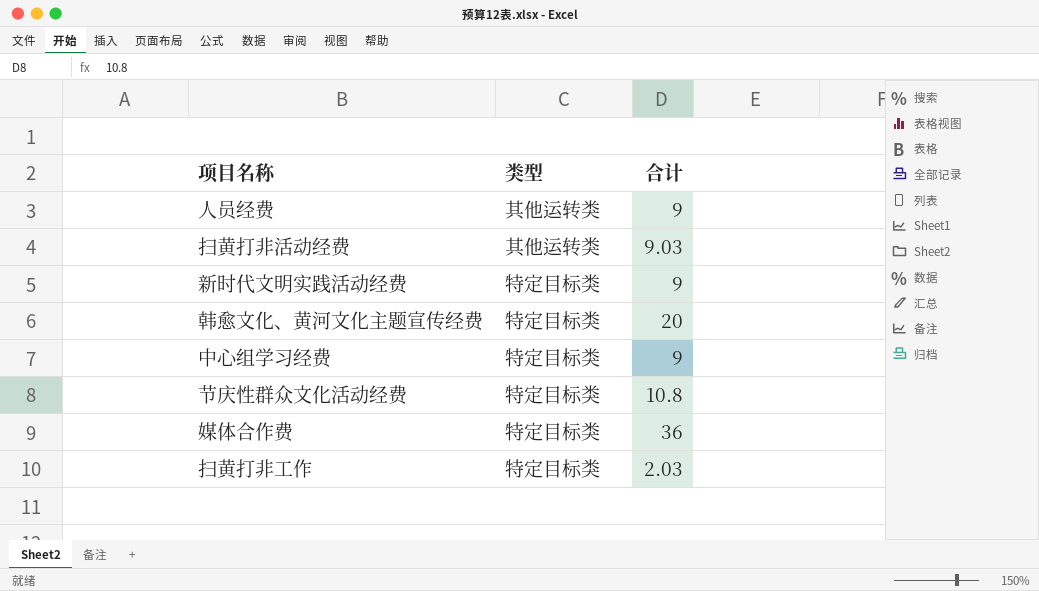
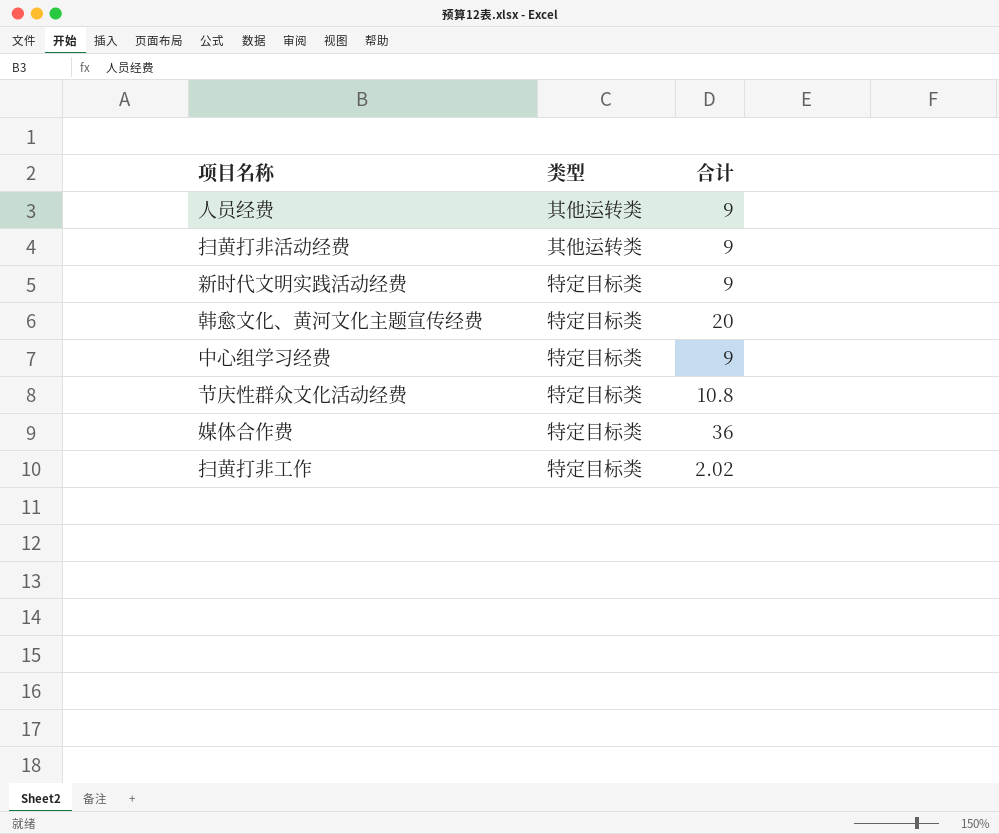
扫黄打非活动经费 | 合计: 9.03 -> 9
扫黄打非工作 | 合计: 2.03 -> 2.02

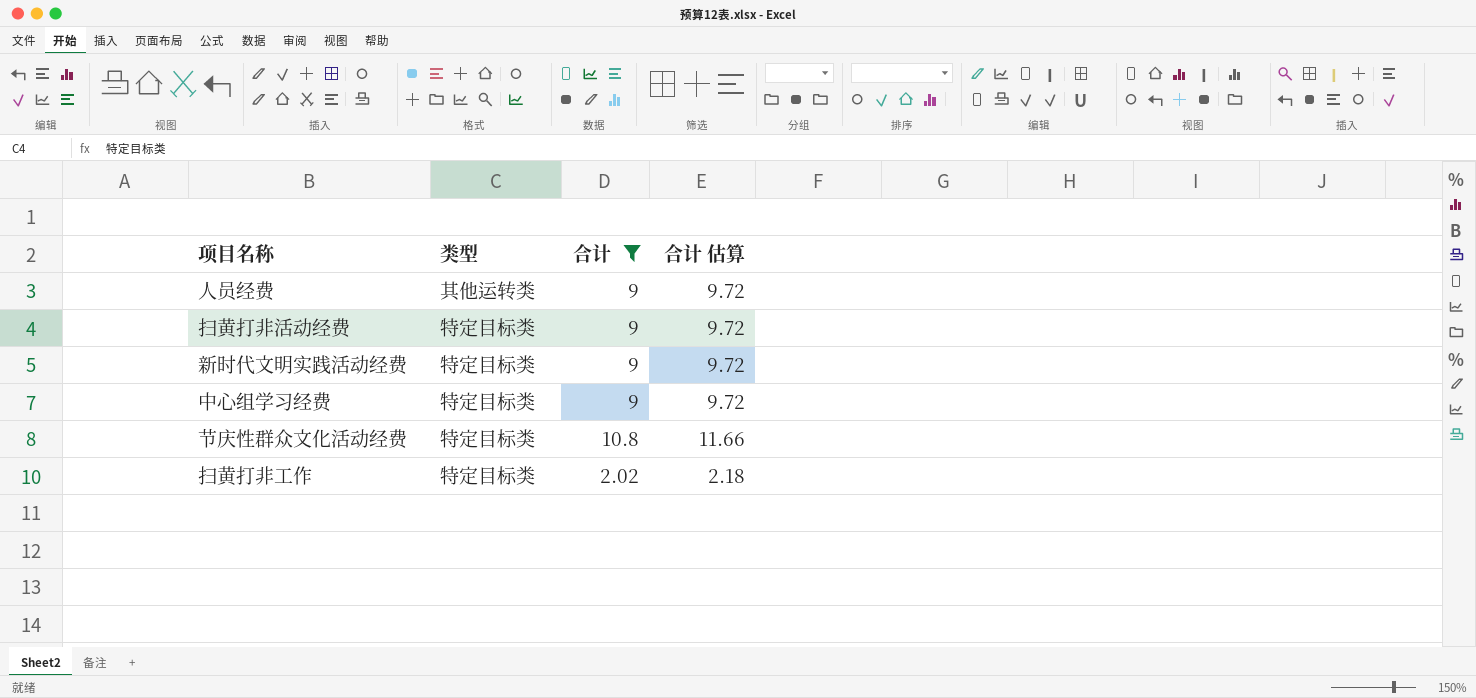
filter: none -> 合计 <= 10.8
column 合计 估算 | formula: none -> [合计] * 1.08
扫黄打非活动经费 | 类型: 其他运转类 -> 特定目标类

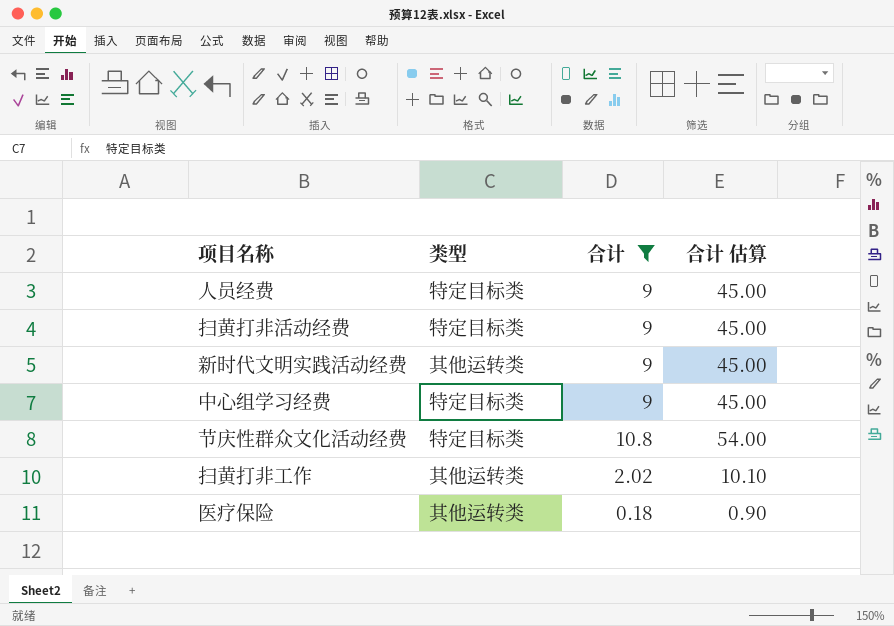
column 合计 估算 | formula: [合计] * 1.08 -> [合计] * 5
人员经费 | 类型: 其他运转类 -> 特定目标类
新时代文明实践活动经费 | 类型: 特定目标类 -> 其他运转类
扫黄打非工作 | 类型: 特定目标类 -> 其他运转类
row 医疗保险: none -> 其他运转类 | 0.18 | 0.90

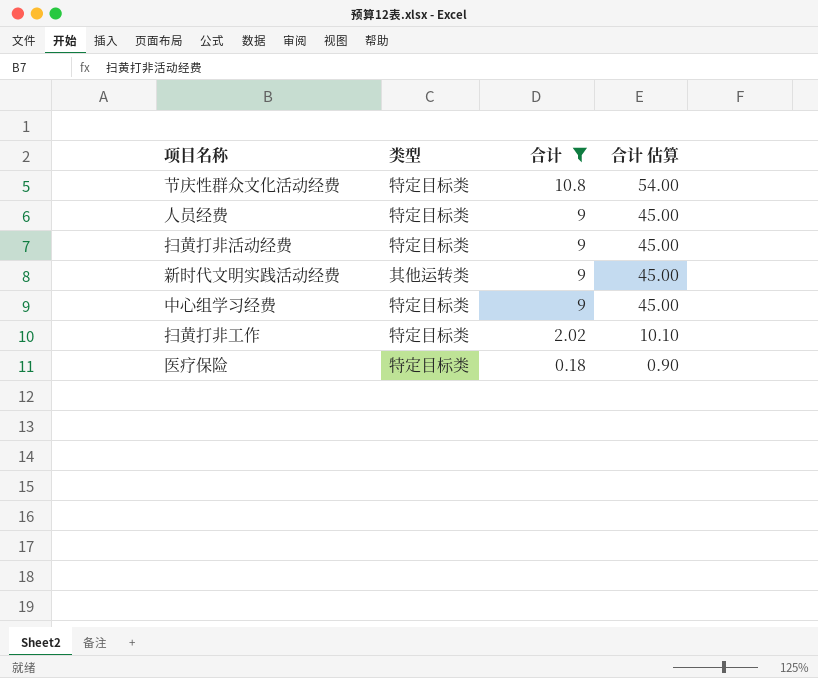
row order: none -> 合计 descending
扫黄打非工作 | 类型: 其他运转类 -> 特定目标类
医疗保险 | 类型: 其他运转类 -> 特定目标类

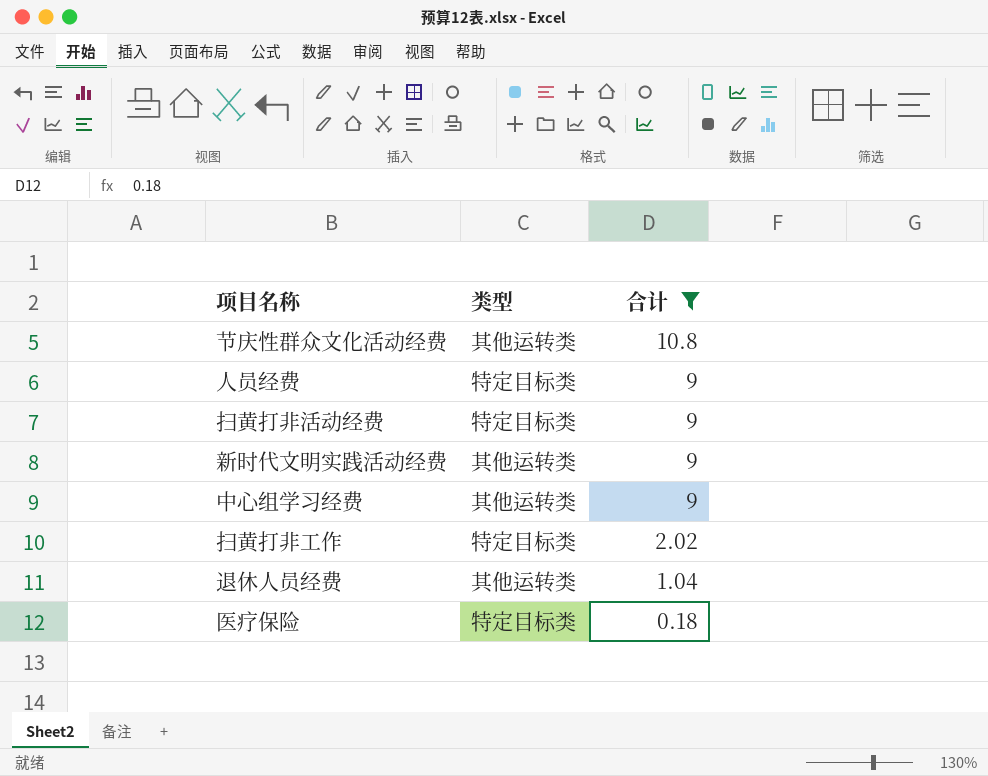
column 合计 估算 | formula: [合计] * 5 -> none
节庆性群众文化活动经费 | 类型: 特定目标类 -> 其他运转类
中心组学习经费 | 类型: 特定目标类 -> 其他运转类
row 退休人员经费: none -> 其他运转类 | 1.04

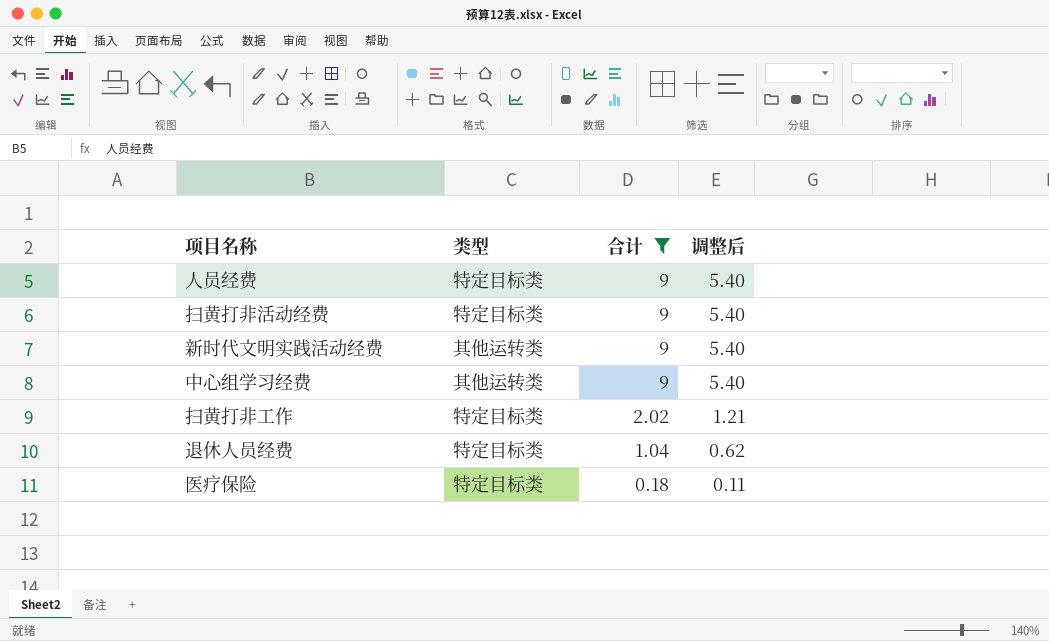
column 调整后 | formula: none -> [合计] * 0.6
row 节庆性群众文化活动经费: 其他运转类 | 10.8 -> none
退休人员经费 | 类型: 其他运转类 -> 特定目标类

